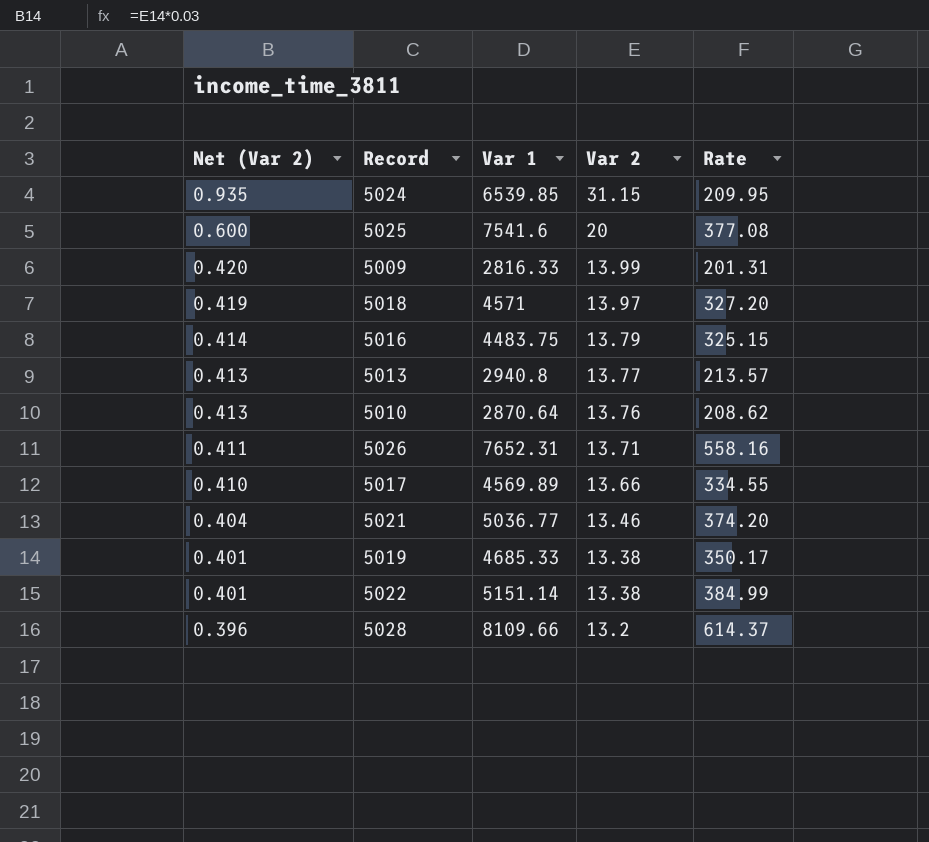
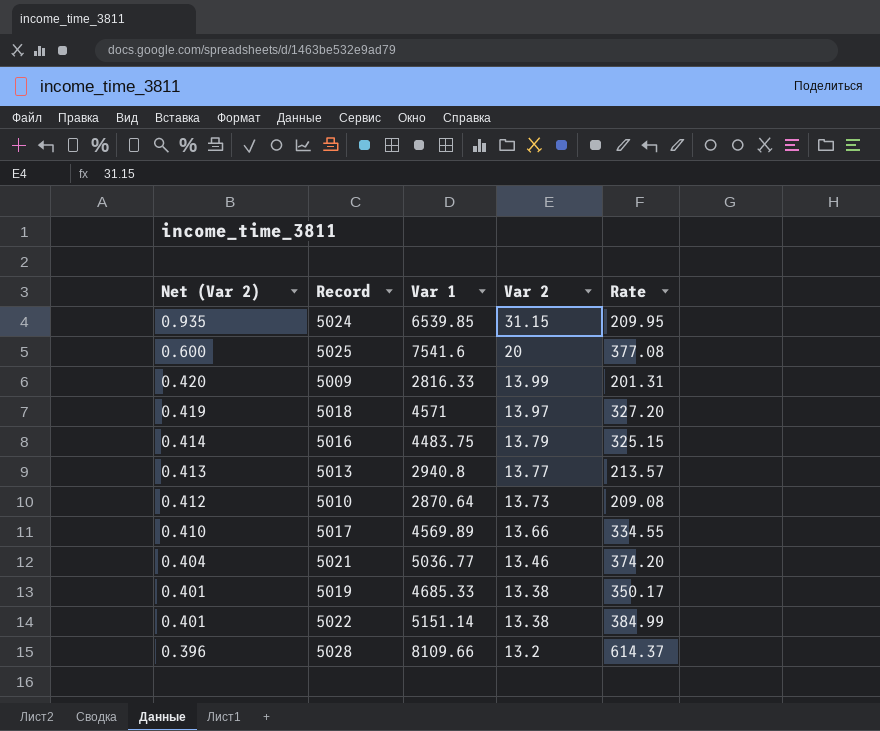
row 5026: 0.411 | 7652.31 | 13.71 | 558.16 -> none
5010 | Net (Var 2): 0.413 -> 0.412
5010 | Var 2: 13.76 -> 13.73
5010 | Rate: 208.62 -> 209.08

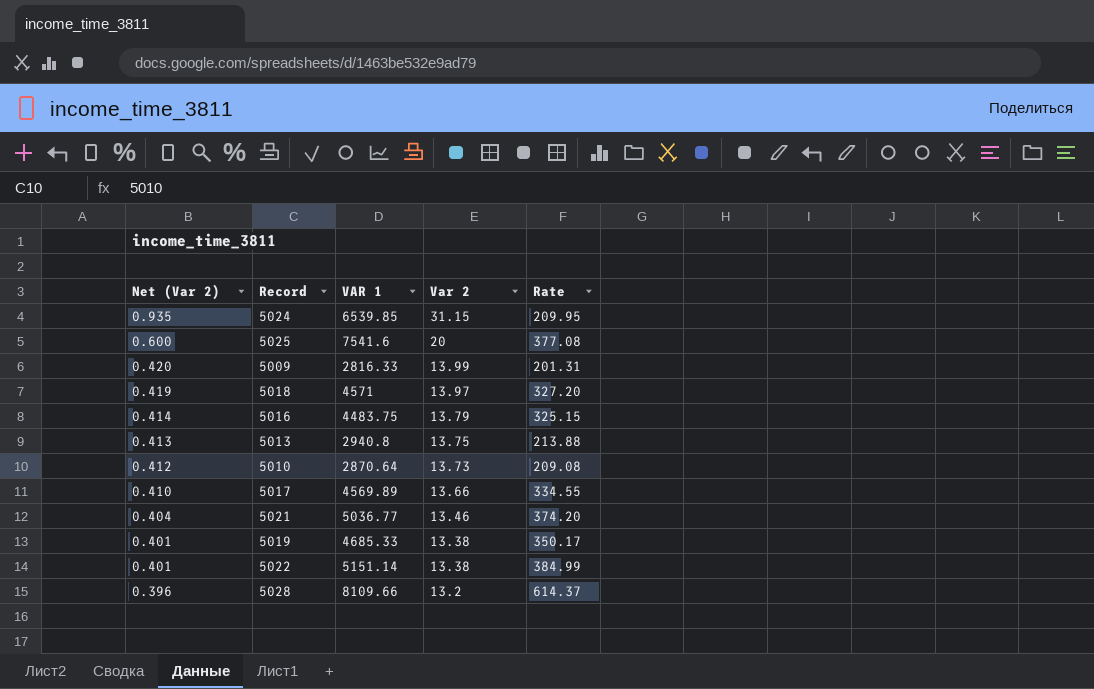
column name: Var 1 -> VAR 1
5013 | Var 2: 13.77 -> 13.75
5013 | Rate: 213.57 -> 213.88

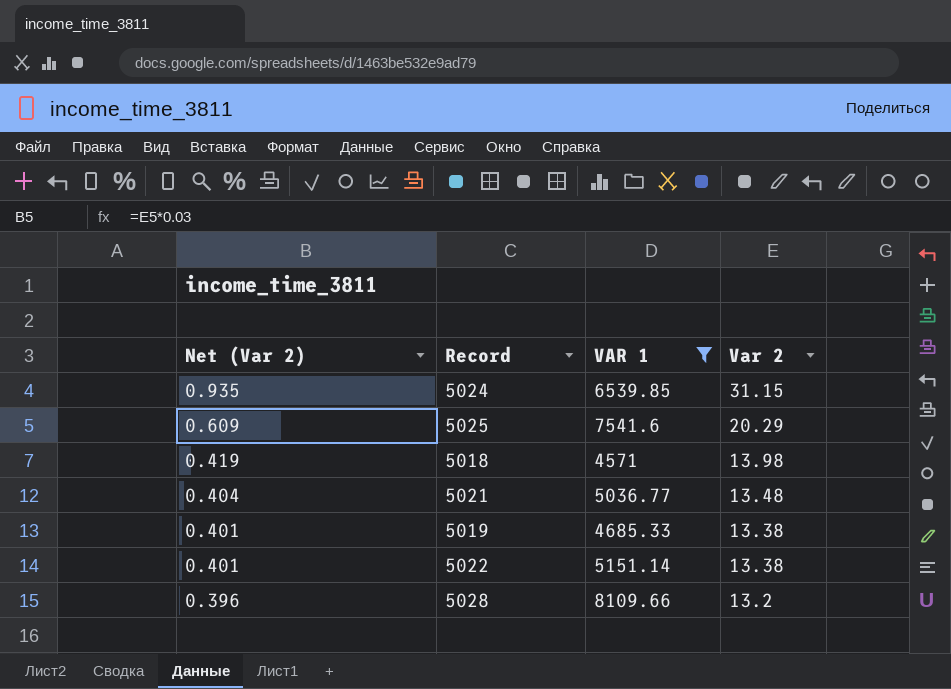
filter: none -> VAR 1 >= 4571
column Rate | formula: [VAR 1] / [Var 2] -> none
5025 | Net (Var 2): 0.600 -> 0.609
5025 | Var 2: 20 -> 20.29
5018 | Var 2: 13.97 -> 13.98
5021 | Var 2: 13.46 -> 13.48

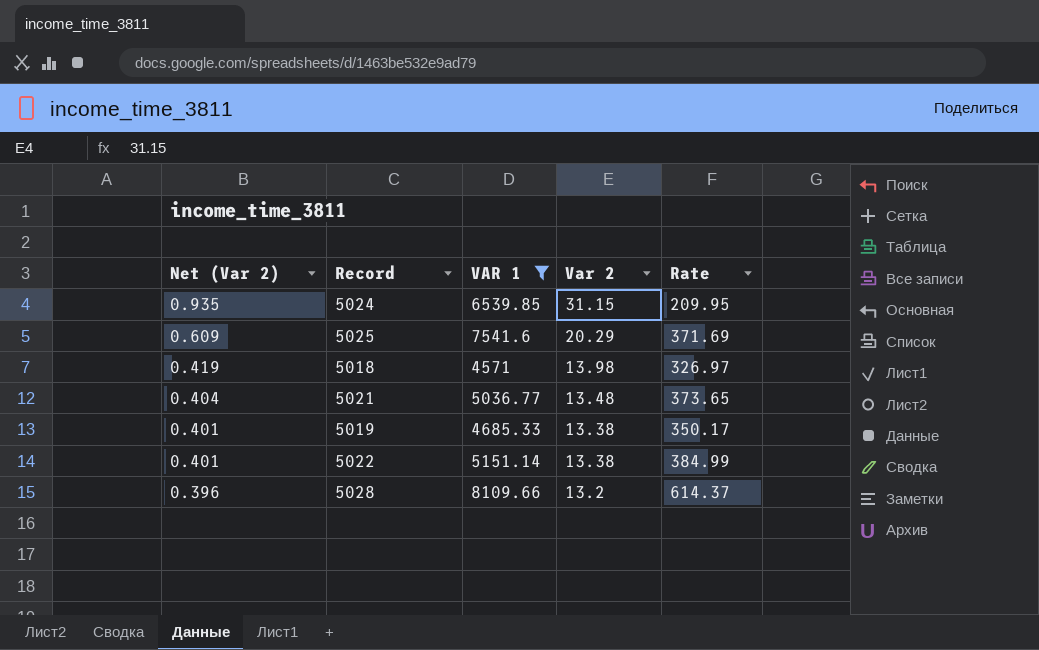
column Rate | formula: none -> [VAR 1] / [Var 2]

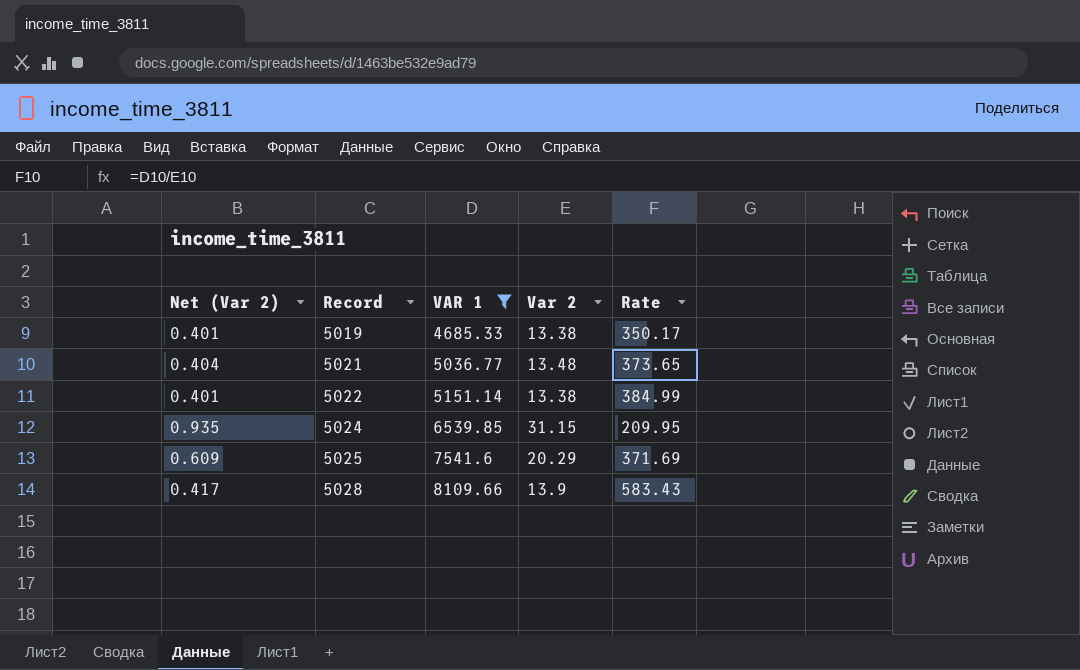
row order: Net (Var 2) descending -> Record ascending
row 5018: 0.419 | 4571 | 13.98 | 326.97 -> none
5028 | Net (Var 2): 0.396 -> 0.417
5028 | Var 2: 13.2 -> 13.9
5028 | Rate: 614.37 -> 583.43

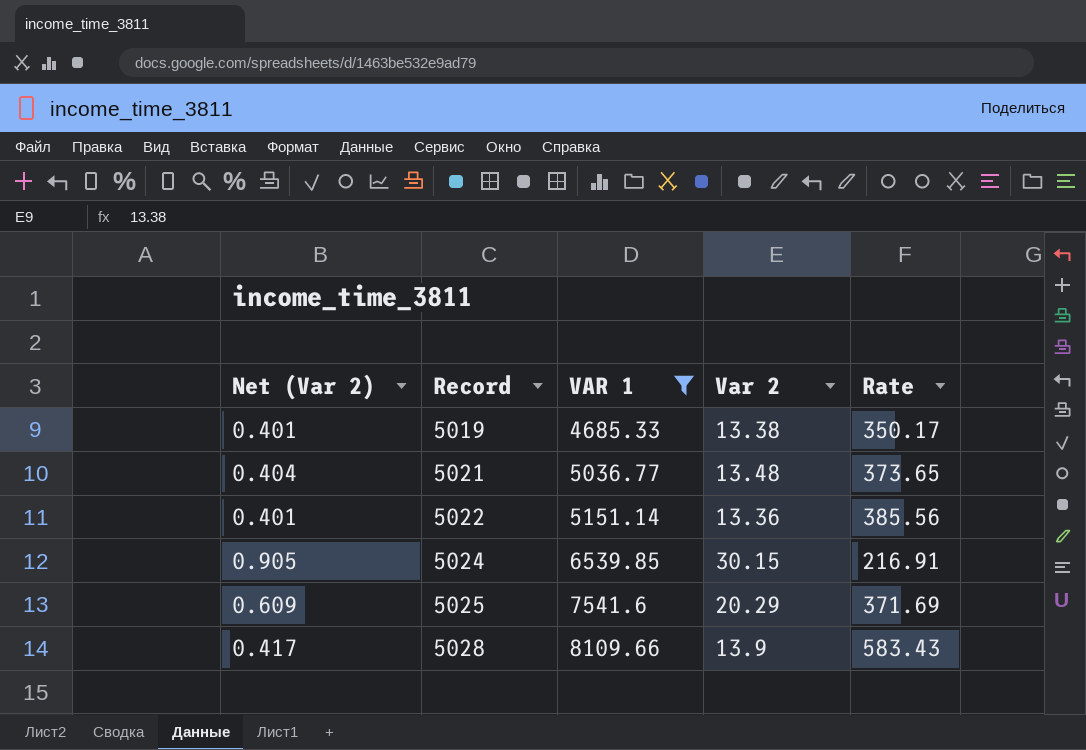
5022 | Var 2: 13.38 -> 13.36
5022 | Rate: 384.99 -> 385.56
5024 | Net (Var 2): 0.935 -> 0.905
5024 | Var 2: 31.15 -> 30.15
5024 | Rate: 209.95 -> 216.91

